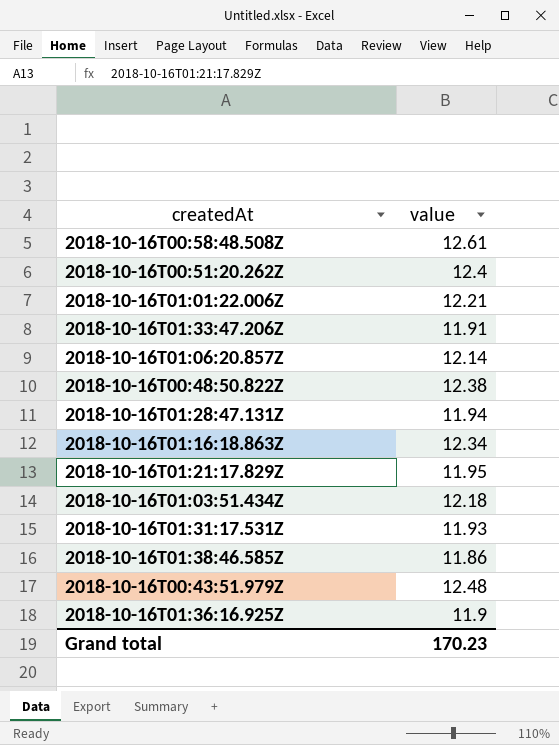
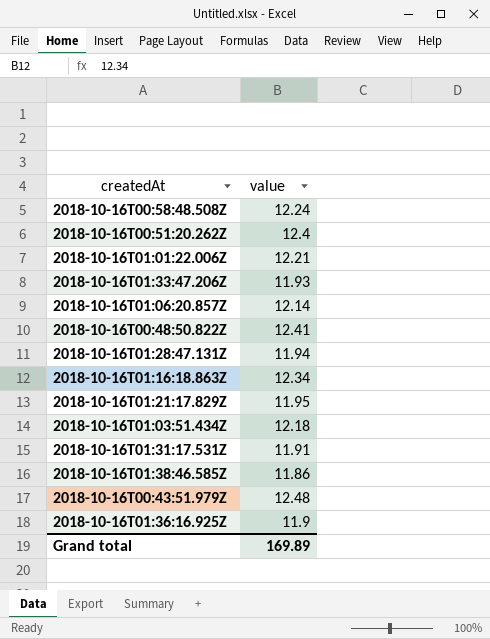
2018-10-16T00:58:48.508Z | value: 12.61 -> 12.24
2018-10-16T01:33:47.206Z | value: 11.91 -> 11.93
2018-10-16T00:48:50.822Z | value: 12.38 -> 12.41
2018-10-16T01:31:17.531Z | value: 11.93 -> 11.91
Grand total | value: 170.23 -> 169.89

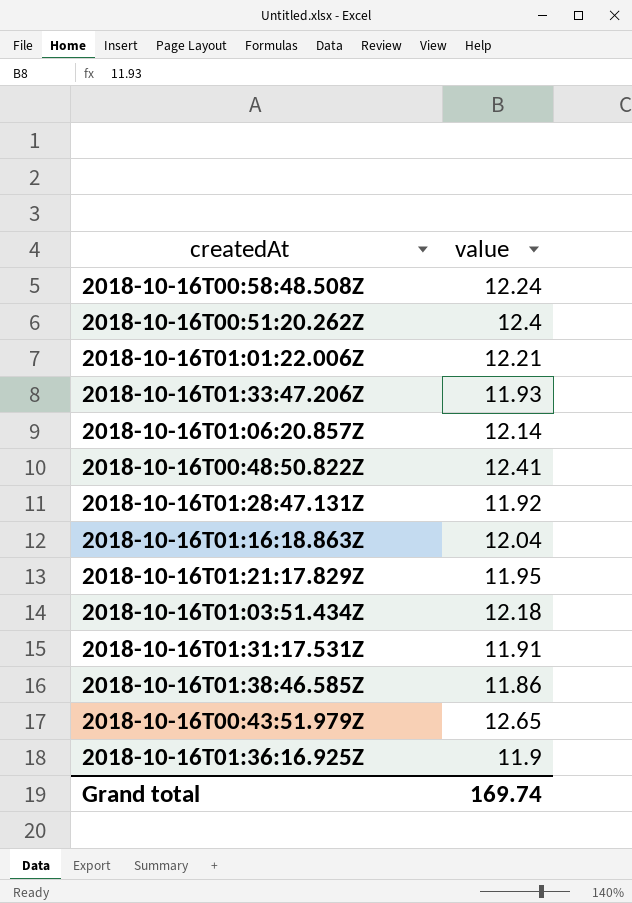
2018-10-16T01:28:47.131Z | value: 11.94 -> 11.92
2018-10-16T01:16:18.863Z | value: 12.34 -> 12.04
2018-10-16T00:43:51.979Z | value: 12.48 -> 12.65
Grand total | value: 169.89 -> 169.74

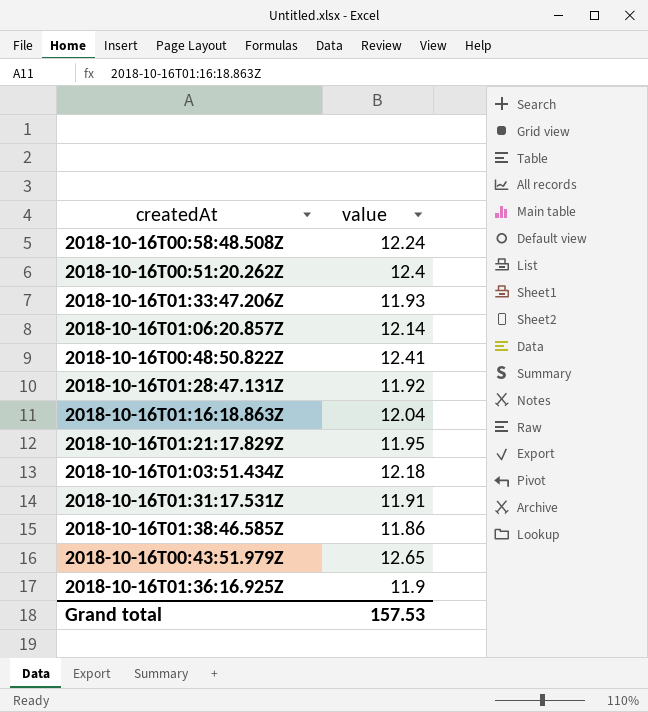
row 2018-10-16T01:01:22.006Z: 12.21 -> none
Grand total | value: 169.74 -> 157.53

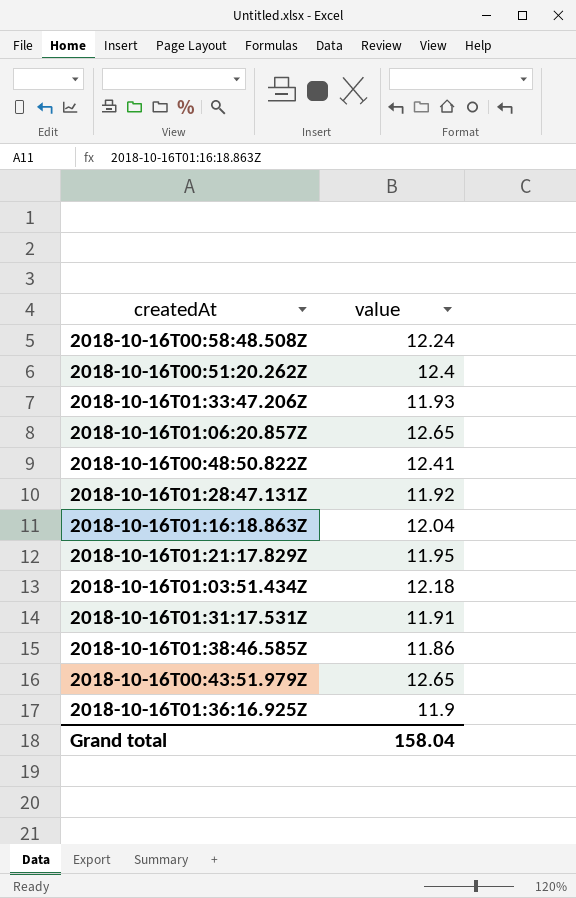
2018-10-16T01:06:20.857Z | value: 12.14 -> 12.65
Grand total | value: 157.53 -> 158.04

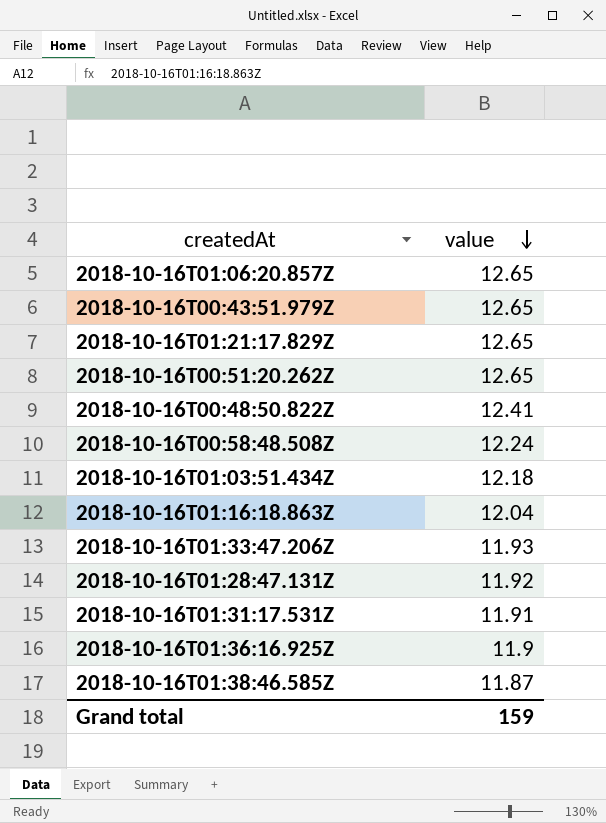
row order: none -> value descending
2018-10-16T01:21:17.829Z | value: 11.95 -> 12.65
2018-10-16T00:51:20.262Z | value: 12.4 -> 12.65
2018-10-16T01:38:46.585Z | value: 11.86 -> 11.87
Grand total | value: 158.04 -> 159

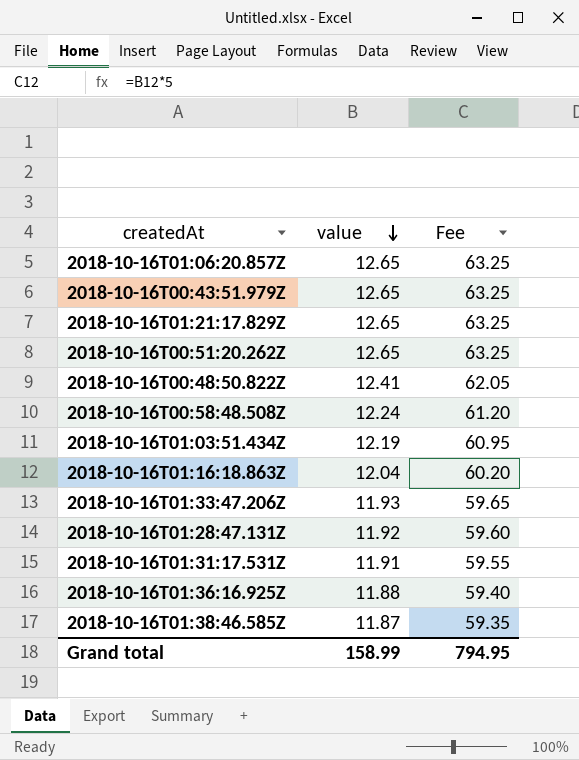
column Fee | formula: none -> [value] * 5
2018-10-16T01:03:51.434Z | value: 12.18 -> 12.19
2018-10-16T01:36:16.925Z | value: 11.9 -> 11.88
Grand total | value: 159 -> 158.99

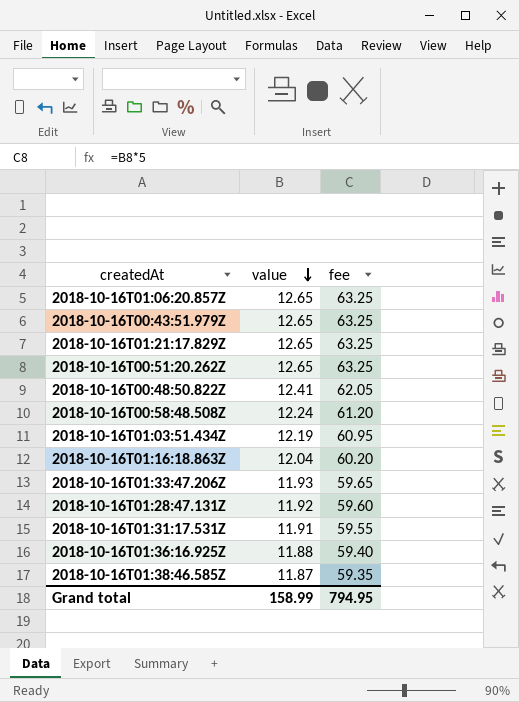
column name: Fee -> fee

